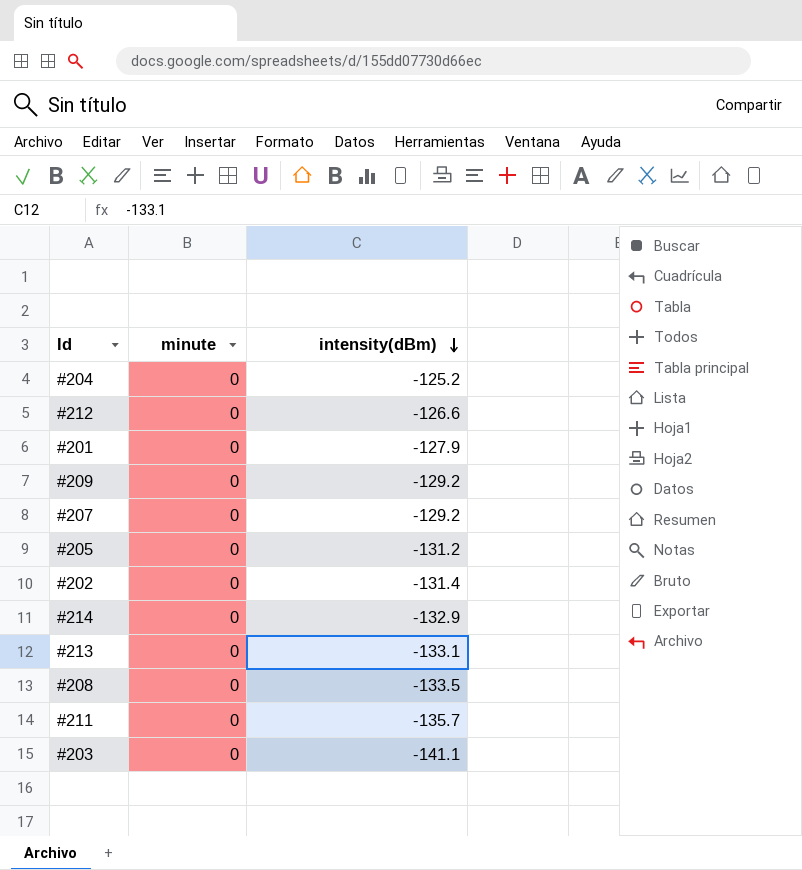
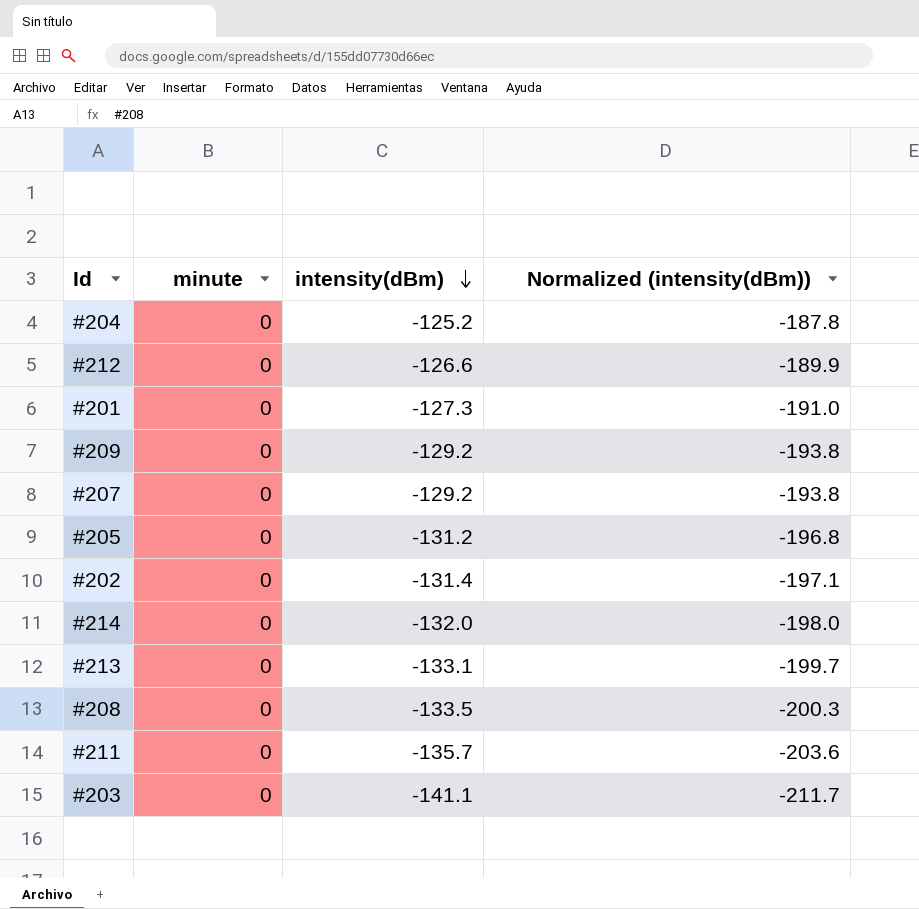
column Normalized (intensity(dBm)) | formula: none -> [intensity(dBm)] * 1.5
#201 | intensity(dBm): -127.9 -> -127.3
#214 | intensity(dBm): -132.9 -> -132.0

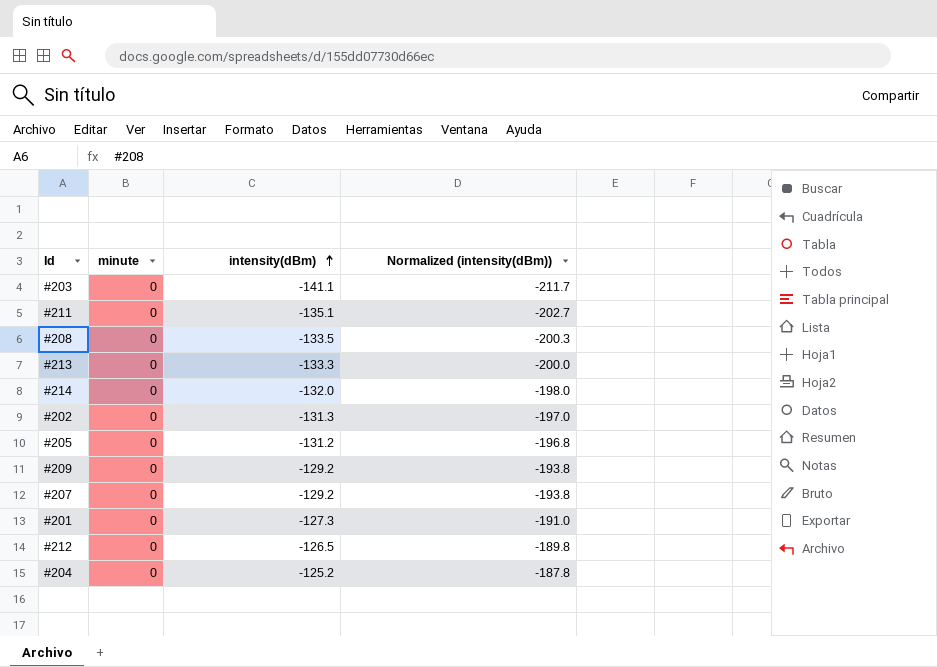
row order: intensity(dBm) descending -> intensity(dBm) ascending
#211 | intensity(dBm): -135.7 -> -135.1
#211 | Normalized (intensity(dBm)): -203.6 -> -202.7
#213 | intensity(dBm): -133.1 -> -133.3
#213 | Normalized (intensity(dBm)): -199.7 -> -200.0
#202 | intensity(dBm): -131.4 -> -131.3
#202 | Normalized (intensity(dBm)): -197.1 -> -197.0
#212 | intensity(dBm): -126.6 -> -126.5
#212 | Normalized (intensity(dBm)): -189.9 -> -189.8

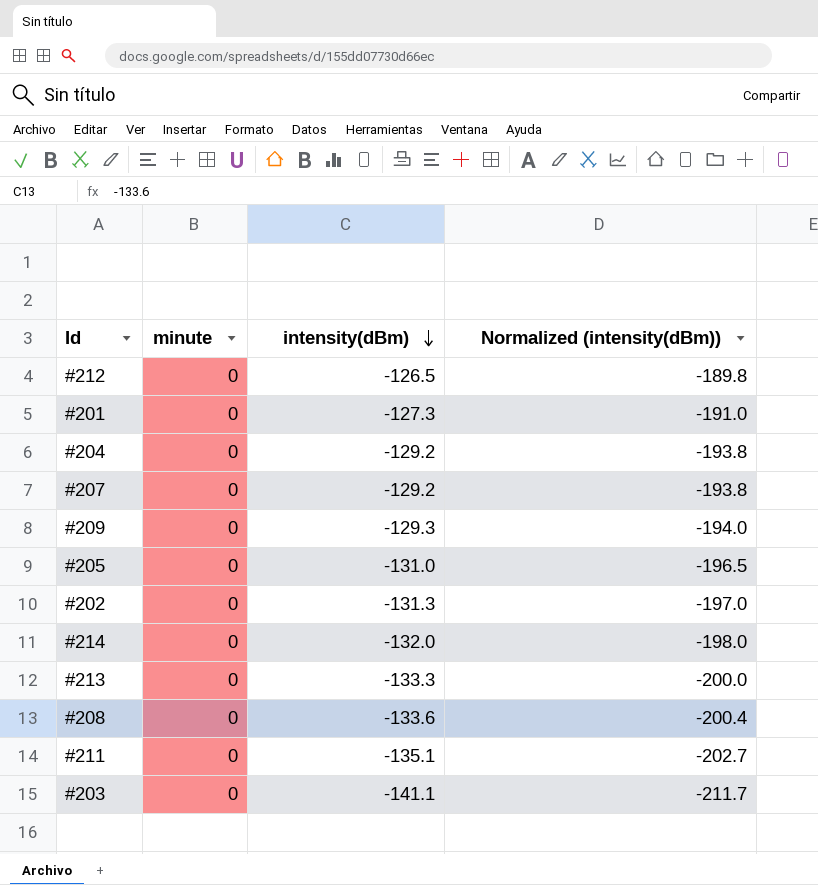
row order: intensity(dBm) ascending -> intensity(dBm) descending
#204 | intensity(dBm): -125.2 -> -129.2
#204 | Normalized (intensity(dBm)): -187.8 -> -193.8
#209 | intensity(dBm): -129.2 -> -129.3
#209 | Normalized (intensity(dBm)): -193.8 -> -194.0
#205 | intensity(dBm): -131.2 -> -131.0
#205 | Normalized (intensity(dBm)): -196.8 -> -196.5
#208 | intensity(dBm): -133.5 -> -133.6
#208 | Normalized (intensity(dBm)): -200.3 -> -200.4

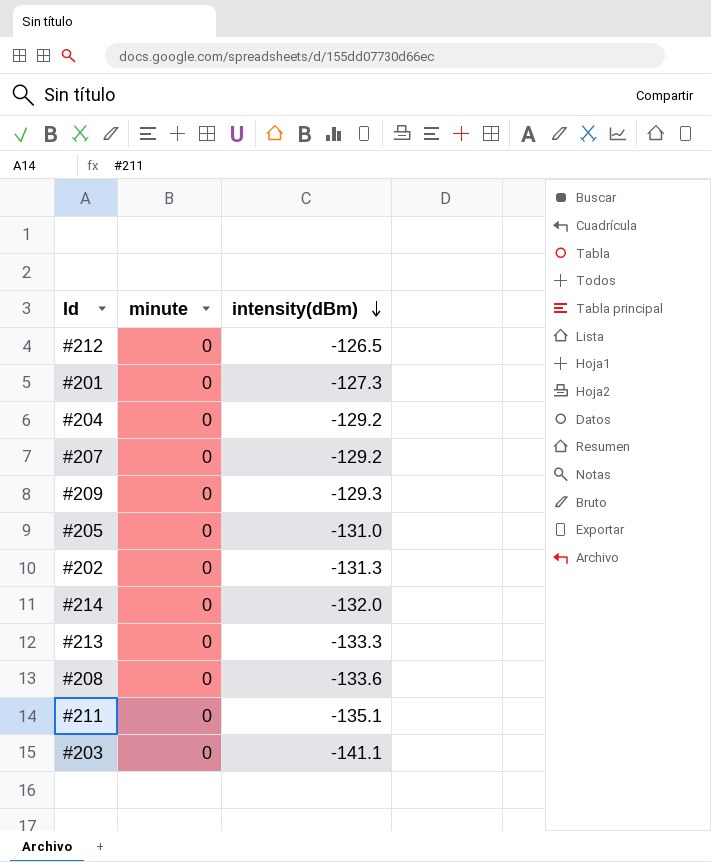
column Normalized (intensity(dBm)) | formula: [intensity(dBm)] * 1.5 -> none

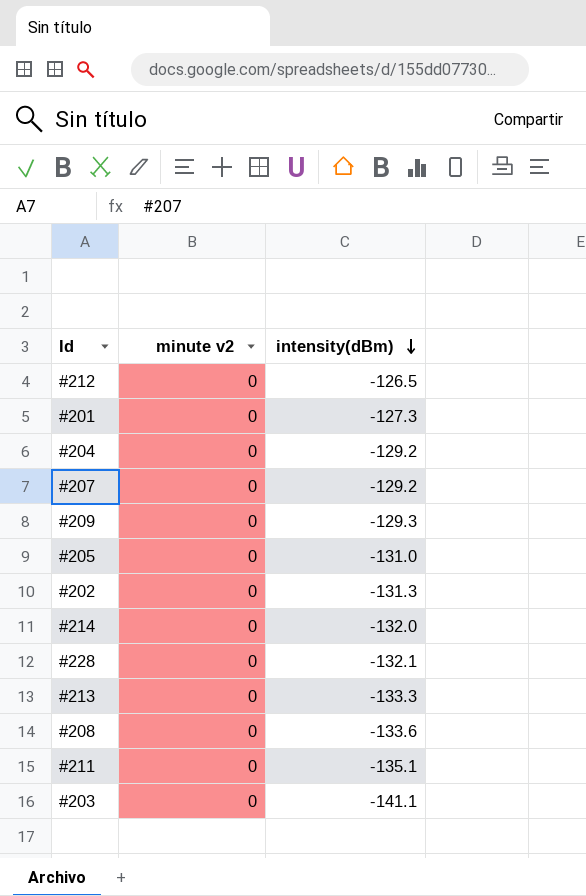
column name: minute -> minute v2
row #228: none -> 0 | -132.1

